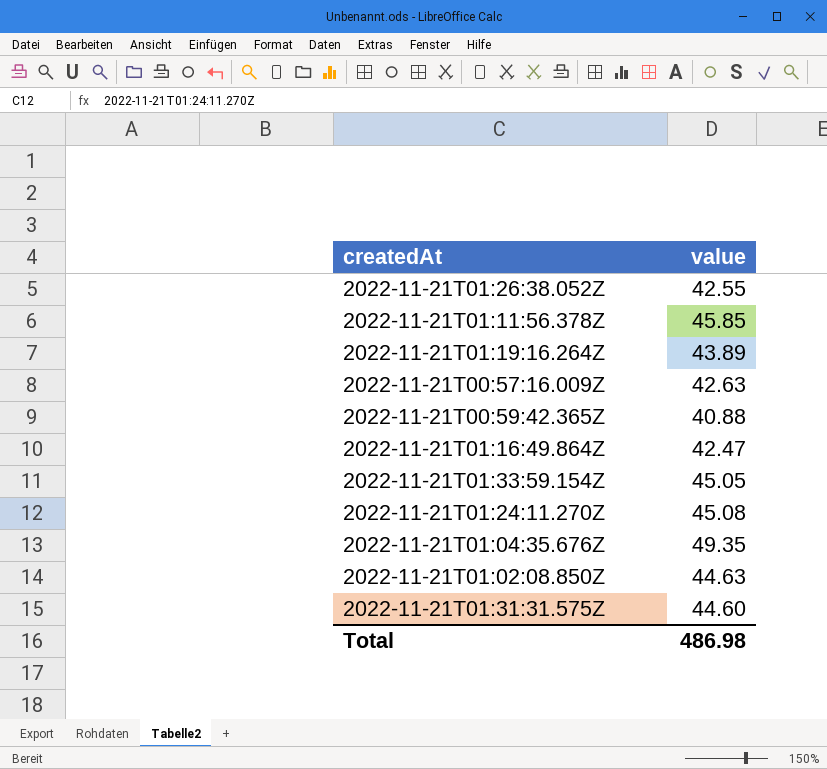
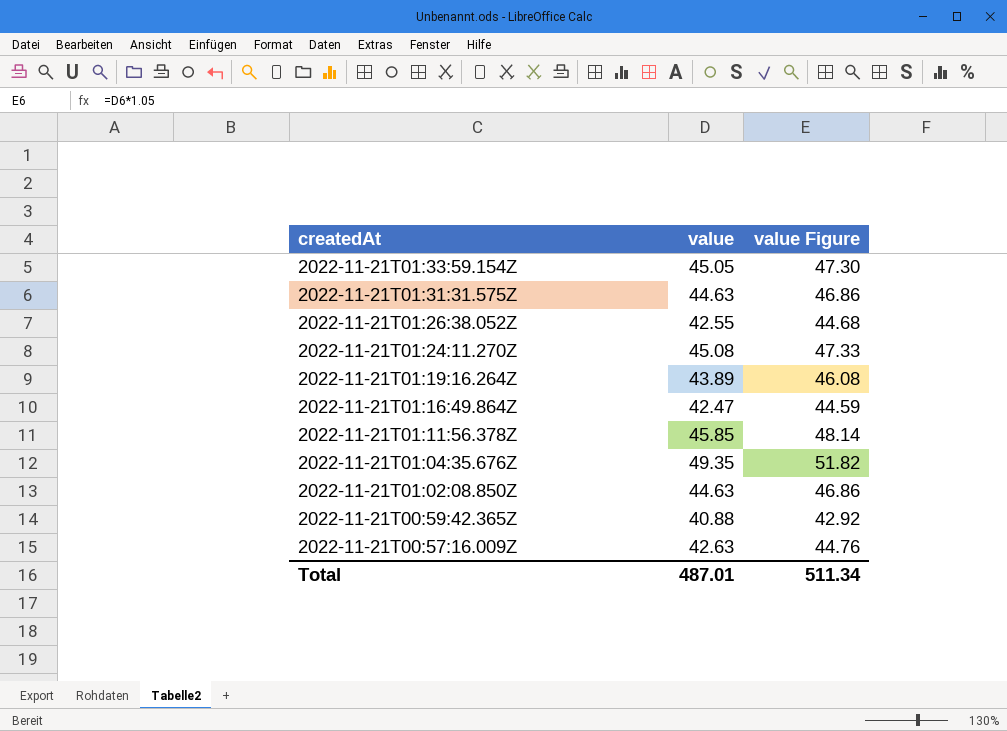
row order: none -> createdAt descending
column value Figure | formula: none -> [value] * 1.05
2022-11-21T01:31:31.575Z | value: 44.60 -> 44.63
Total | value: 486.98 -> 487.01

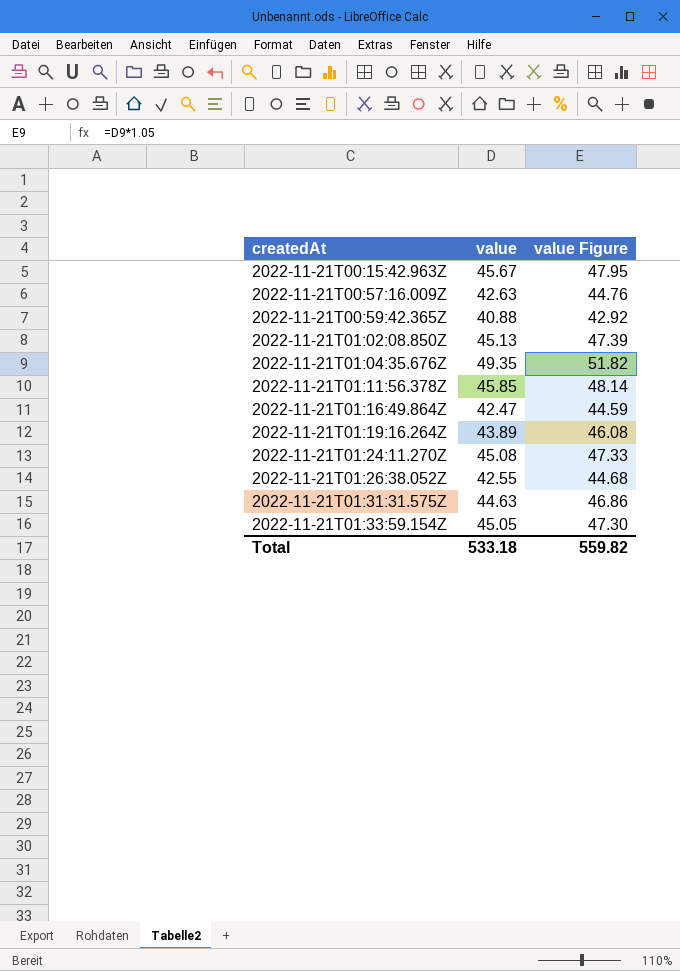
row order: createdAt descending -> createdAt ascending
row 2022-11-21T00:15:42.963Z: none -> 45.67 | 47.95
2022-11-21T01:02:08.850Z | value: 44.63 -> 45.13
2022-11-21T01:02:08.850Z | value Figure: 46.86 -> 47.39
Total | value: 487.01 -> 533.18
Total | value Figure: 511.34 -> 559.82

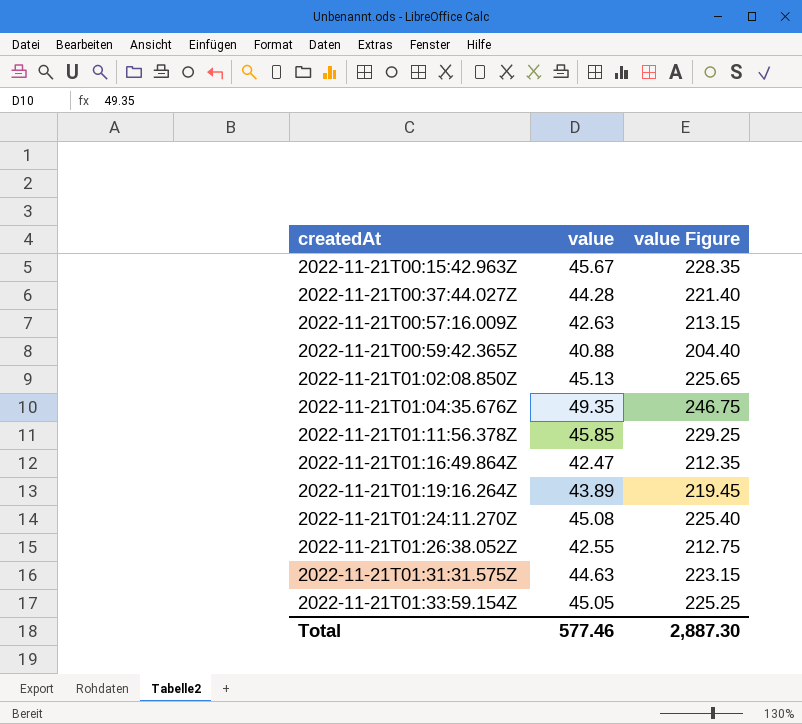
column value Figure | formula: [value] * 1.05 -> [value] * 5
row 2022-11-21T00:37:44.027Z: none -> 44.28 | 221.40
Total | value: 533.18 -> 577.46
Total | value Figure: 559.82 -> 2,887.30

